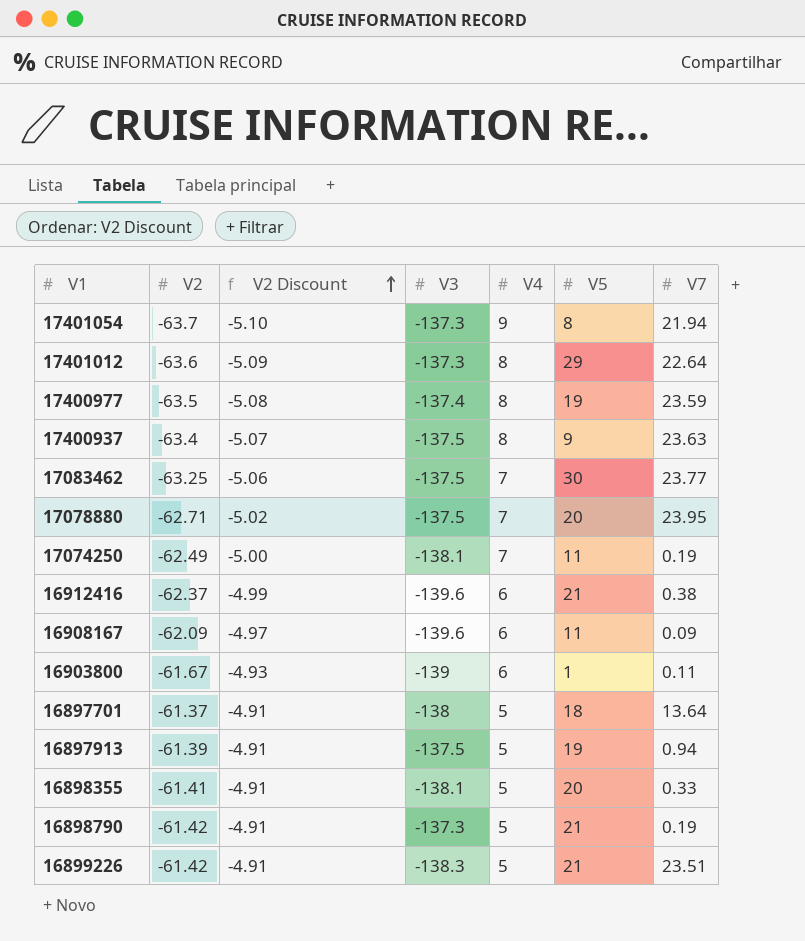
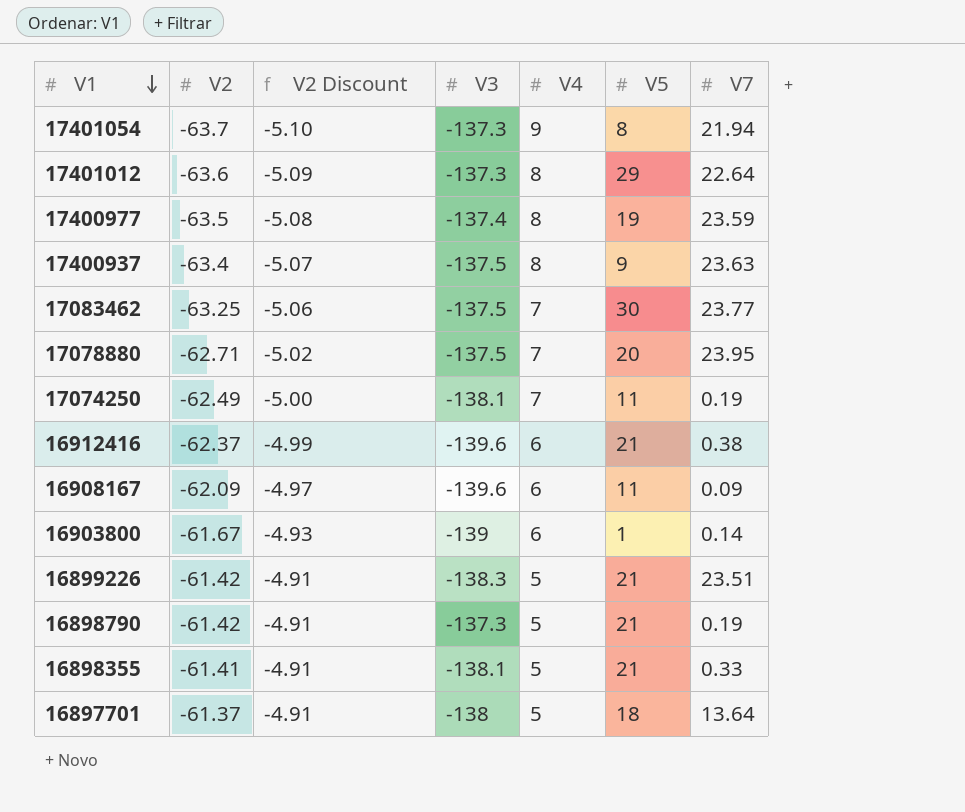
row order: V2 Discount ascending -> V1 descending
row 16897913: -61.39 | -4.91 | -137.5 | 5 | 19 | 0.94 -> none
16903800 | V7: 0.11 -> 0.14
16898355 | V5: 20 -> 21

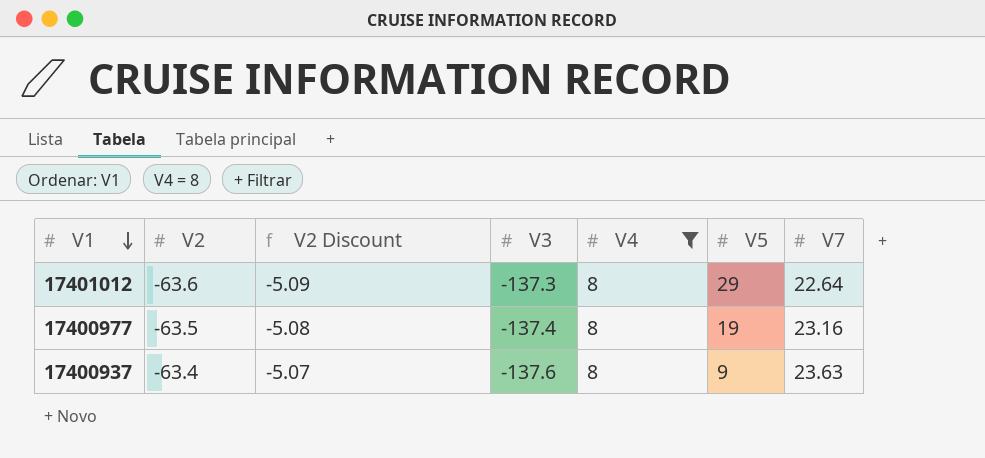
filter: none -> V4 = 8
17400977 | V7: 23.59 -> 23.16
17400937 | V3: -137.5 -> -137.6

